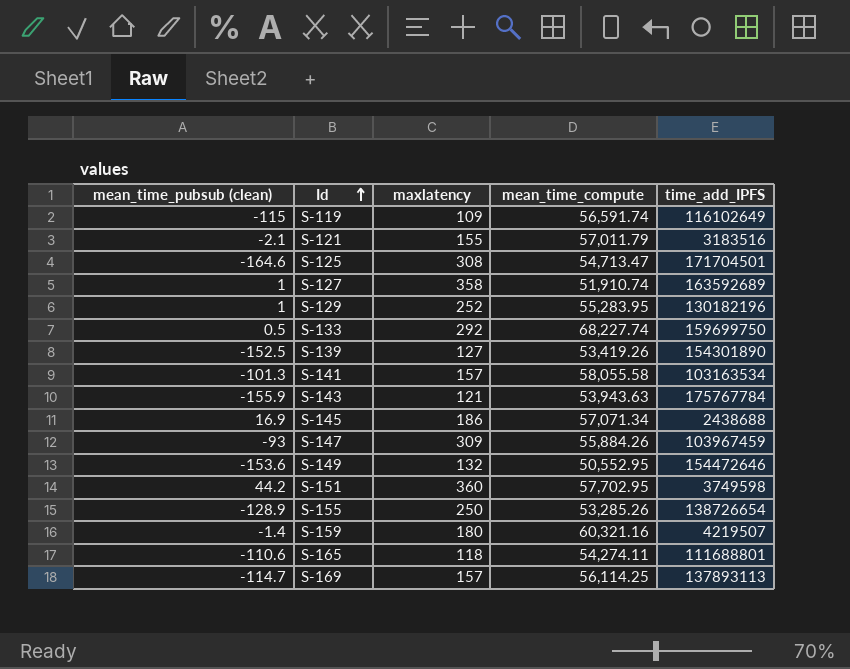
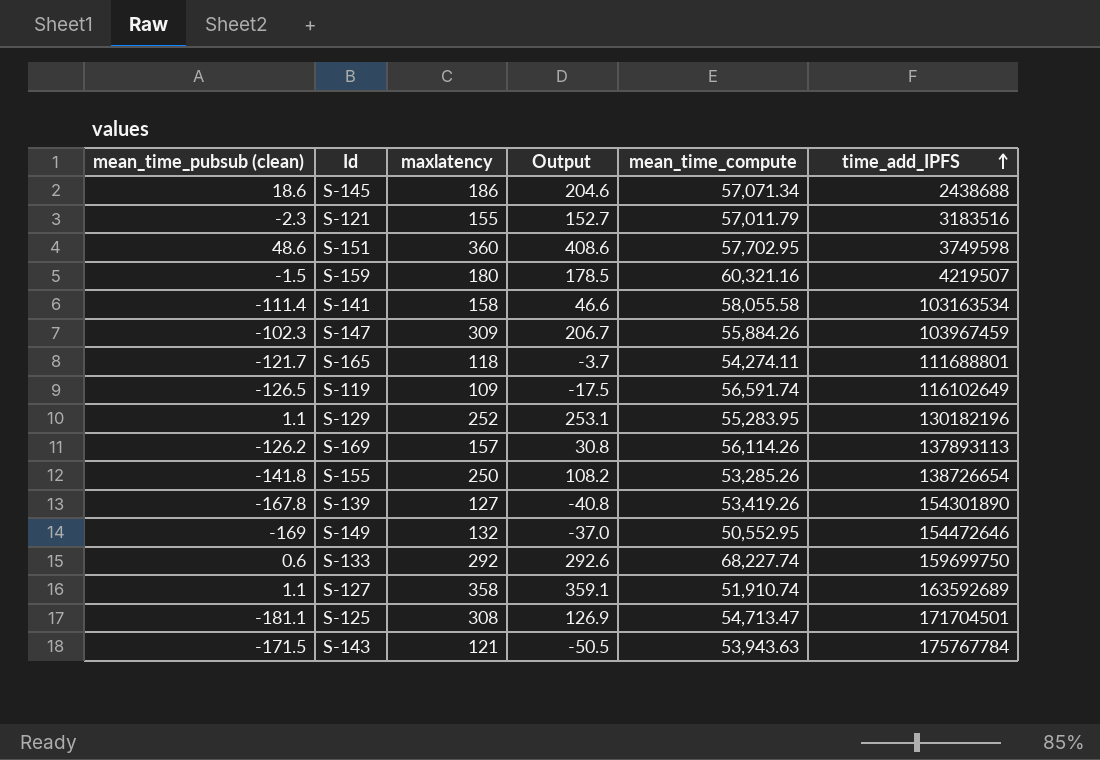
row order: Id ascending -> time_add_IPFS ascending
column Output | formula: none -> [mean_time_pubsub (clean)] + [maxlatency]
S-145 | mean_time_pubsub (clean): 16.9 -> 18.6
S-121 | mean_time_pubsub (clean): -2.1 -> -2.3
S-151 | mean_time_pubsub (clean): 44.2 -> 48.6
S-159 | mean_time_pubsub (clean): -1.4 -> -1.5
S-141 | mean_time_pubsub (clean): -101.3 -> -111.4
S-141 | maxlatency: 157 -> 158
S-147 | mean_time_pubsub (clean): -93 -> -102.3
S-165 | mean_time_pubsub (clean): -110.6 -> -121.7
S-119 | mean_time_pubsub (clean): -115 -> -126.5
S-129 | mean_time_pubsub (clean): 1 -> 1.1
S-169 | mean_time_pubsub (clean): -114.7 -> -126.2
S-169 | mean_time_compute: 56,114.25 -> 56,114.26
S-155 | mean_time_pubsub (clean): -128.9 -> -141.8
S-139 | mean_time_pubsub (clean): -152.5 -> -167.8
S-149 | mean_time_pubsub (clean): -153.6 -> -169
S-133 | mean_time_pubsub (clean): 0.5 -> 0.6
S-127 | mean_time_pubsub (clean): 1 -> 1.1
S-125 | mean_time_pubsub (clean): -164.6 -> -181.1
S-143 | mean_time_pubsub (clean): -155.9 -> -171.5

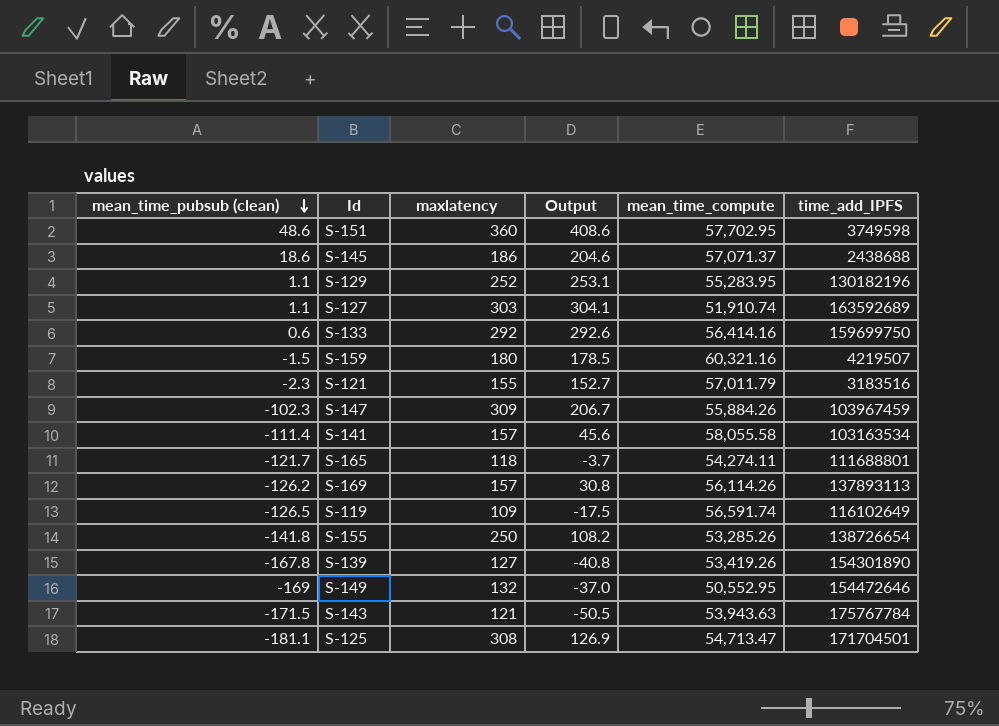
row order: time_add_IPFS ascending -> mean_time_pubsub (clean) descending
S-145 | mean_time_compute: 57,071.34 -> 57,071.37
S-127 | maxlatency: 358 -> 303
S-127 | Output: 359.1 -> 304.1
S-133 | mean_time_compute: 68,227.74 -> 56,414.16
S-141 | maxlatency: 158 -> 157
S-141 | Output: 46.6 -> 45.6

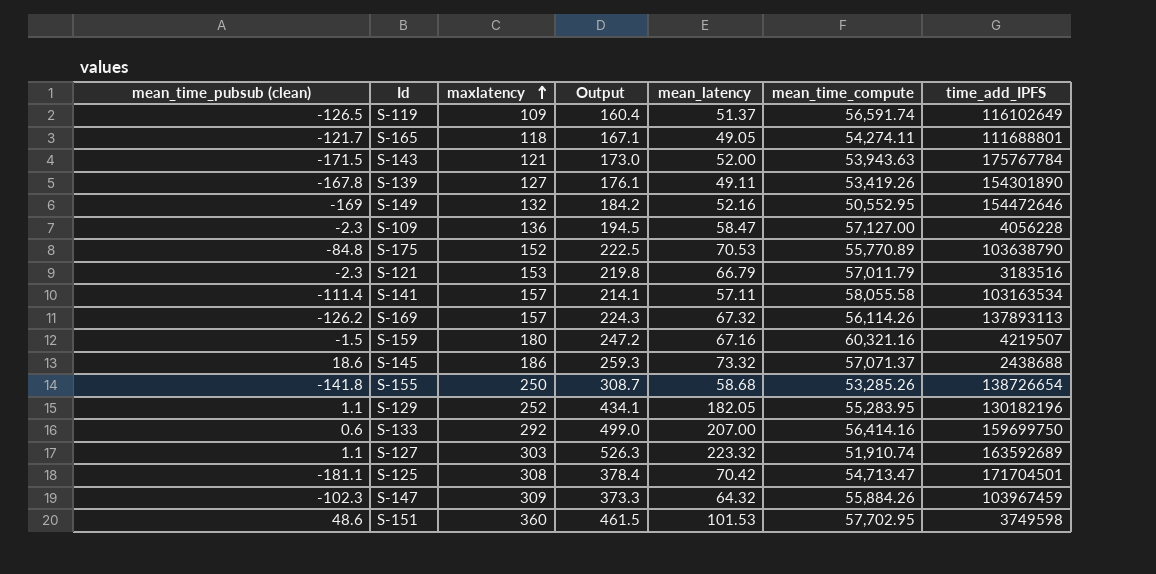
row order: mean_time_pubsub (clean) descending -> maxlatency ascending
column Output | formula: [mean_time_pubsub (clean)] + [maxlatency] -> [maxlatency] + [mean_latency]
column mean_latency | position: none -> 5
row S-109: none -> -2.3 | 136 | 194.5 | 58.47 | 57,127.00 | 4056228
row S-175: none -> -84.8 | 152 | 222.5 | 70.53 | 55,770.89 | 103638790
S-121 | maxlatency: 155 -> 153

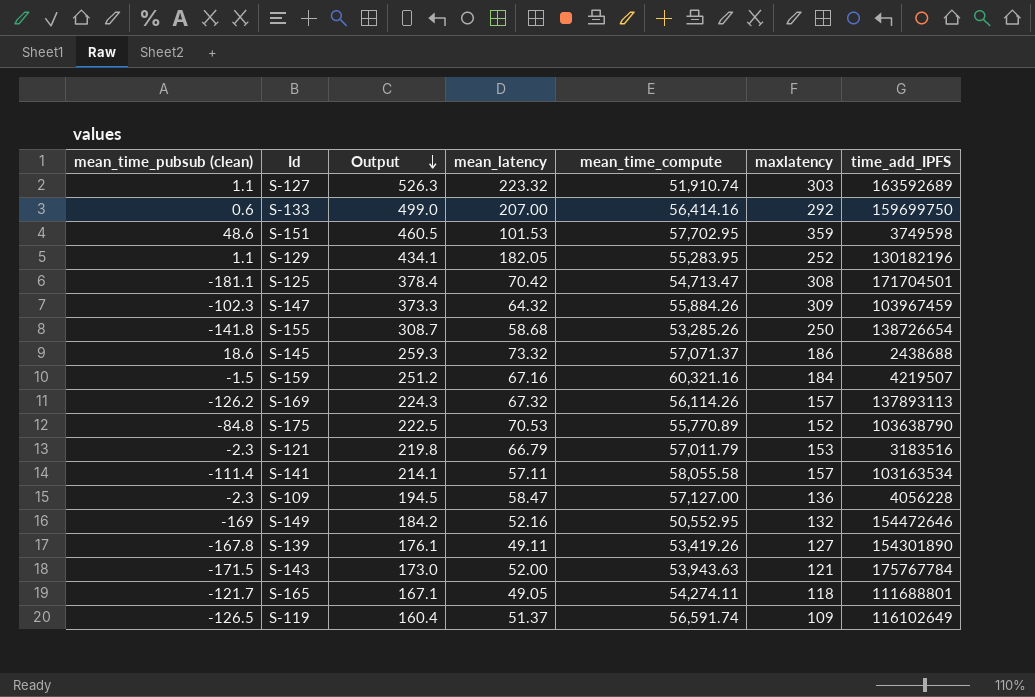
row order: maxlatency ascending -> Output descending
column maxlatency | position: 3 -> 6
S-151 | Output: 461.5 -> 460.5
S-151 | maxlatency: 360 -> 359
S-159 | Output: 247.2 -> 251.2
S-159 | maxlatency: 180 -> 184

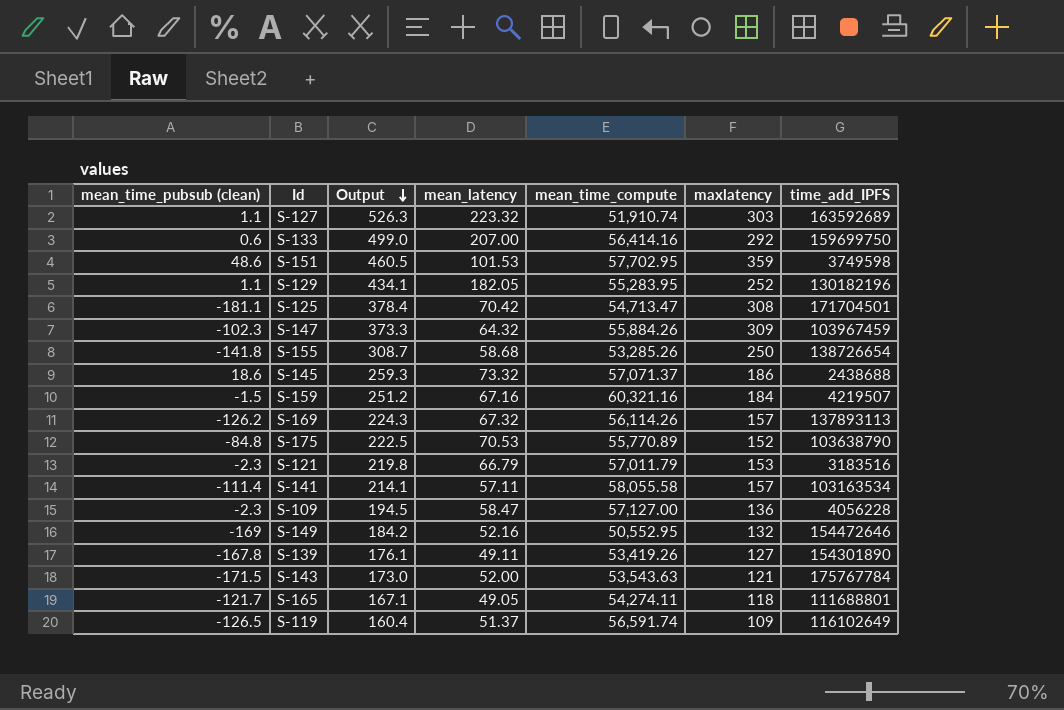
S-143 | mean_time_compute: 53,943.63 -> 53,543.63

